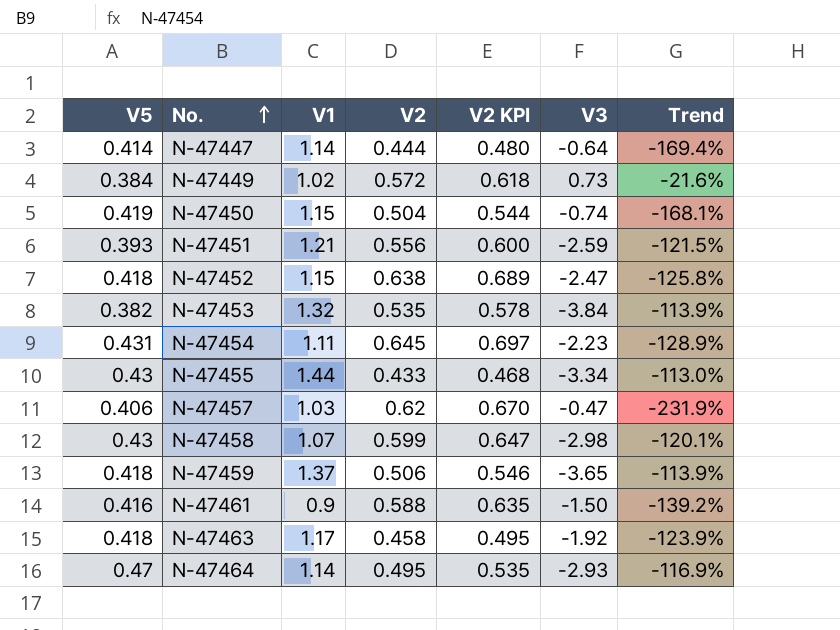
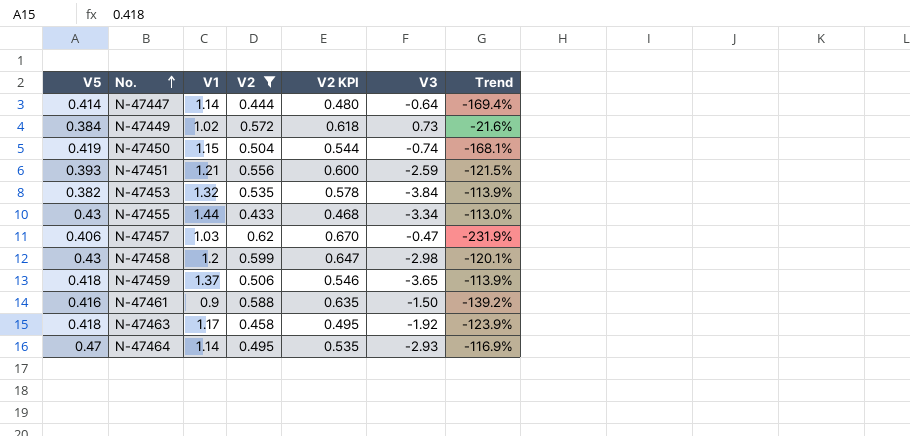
filter: none -> V2 <= 0.62
N-47458 | V1: 1.07 -> 1.2

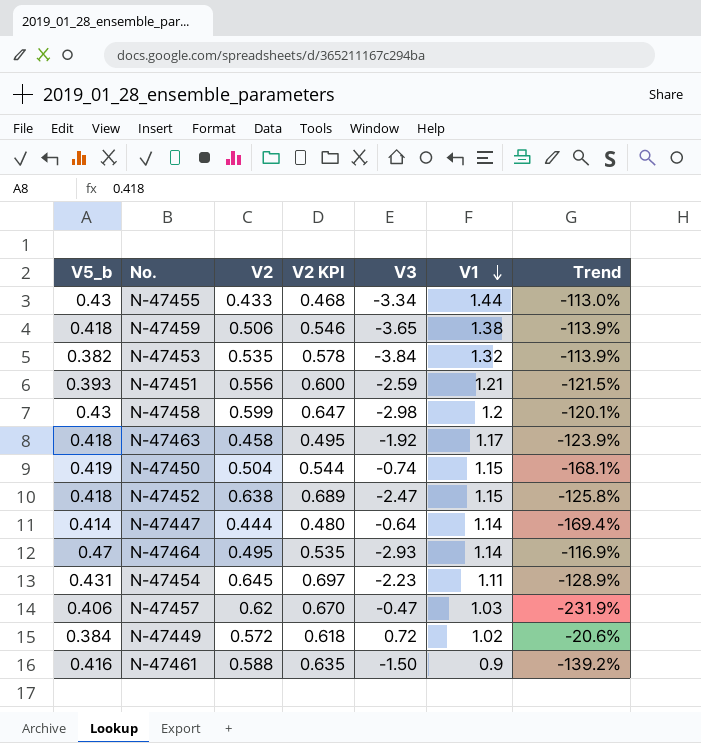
filter: V2 <= 0.62 -> none
row order: No. ascending -> V1 descending
column name: V5 -> V5_b
column V1 | position: 3 -> 6
N-47459 | V1: 1.37 -> 1.38
N-47449 | V3: 0.73 -> 0.72
N-47449 | Trend: -21.6% -> -20.6%

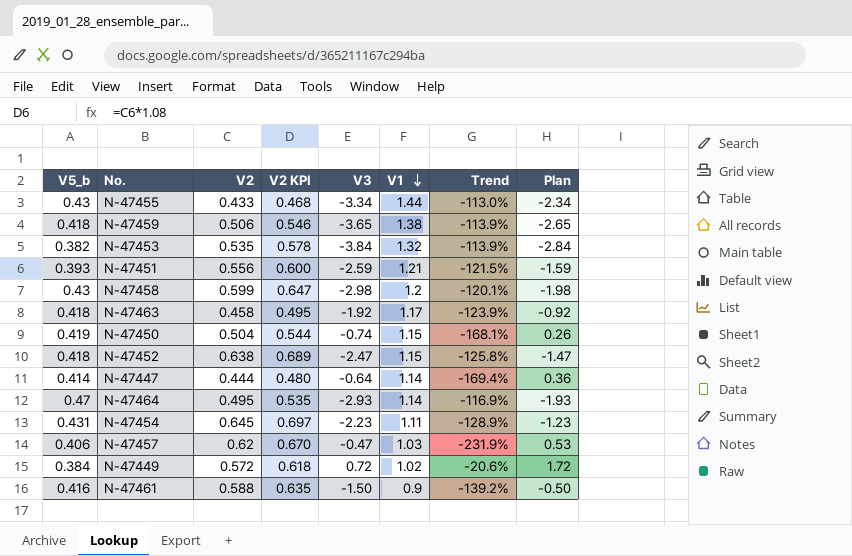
column Plan | formula: none -> [V3] + 1

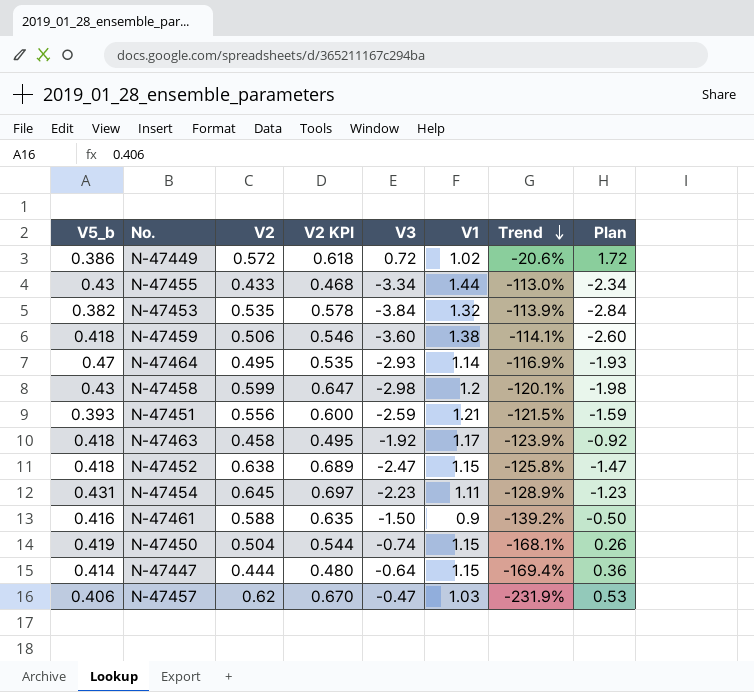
row order: V1 descending -> Trend descending
N-47449 | V5_b: 0.384 -> 0.386
N-47459 | V3: -3.65 -> -3.60
N-47459 | Trend: -113.9% -> -114.1%
N-47459 | Plan: -2.65 -> -2.60
N-47447 | V1: 1.14 -> 1.15

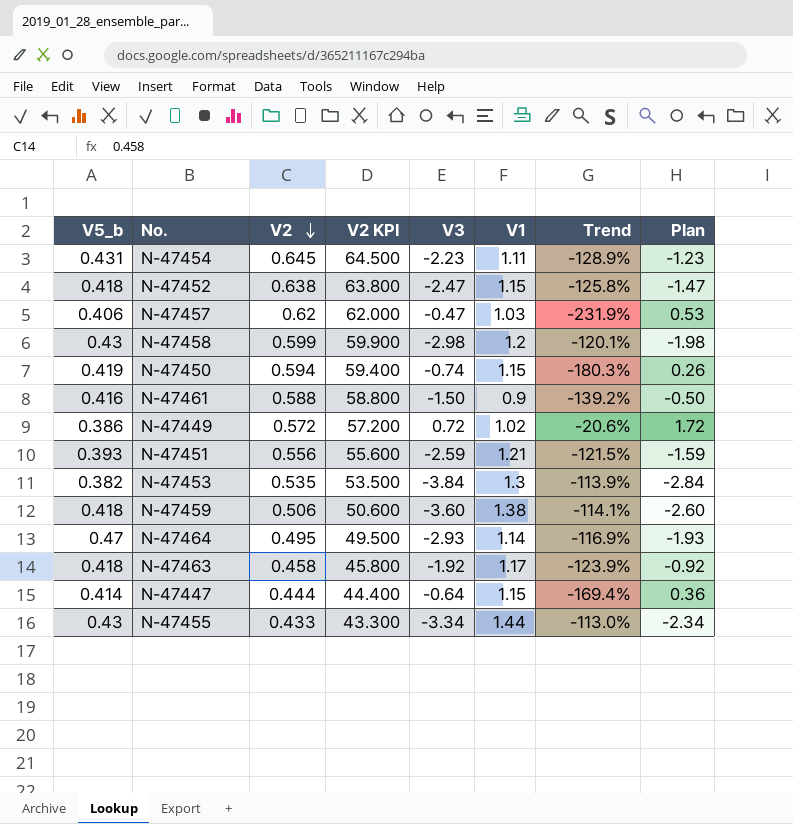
row order: Trend descending -> V2 descending
column V2 KPI | formula: [V2] * 1.08 -> [V2] * 100
N-47450 | V2: 0.504 -> 0.594
N-47450 | Trend: -168.1% -> -180.3%
N-47453 | V1: 1.32 -> 1.3

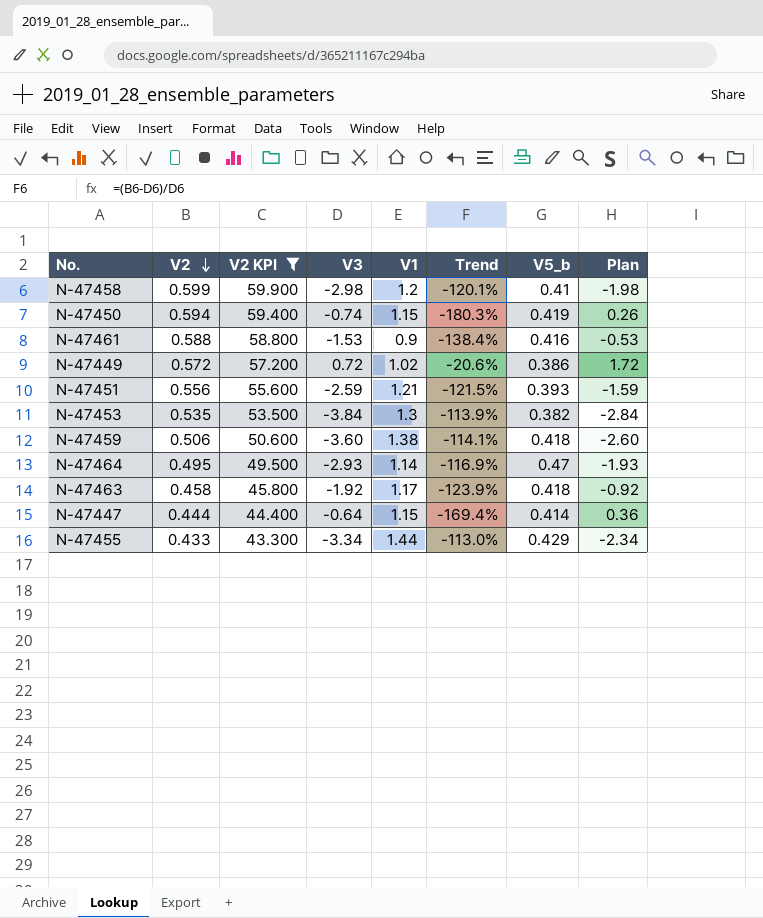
filter: none -> V2 KPI <= 59.900
column V5_b | position: 1 -> 7
N-47458 | V5_b: 0.43 -> 0.41
N-47461 | V3: -1.50 -> -1.53
N-47461 | Trend: -139.2% -> -138.4%
N-47461 | Plan: -0.50 -> -0.53
N-47455 | V5_b: 0.43 -> 0.429

